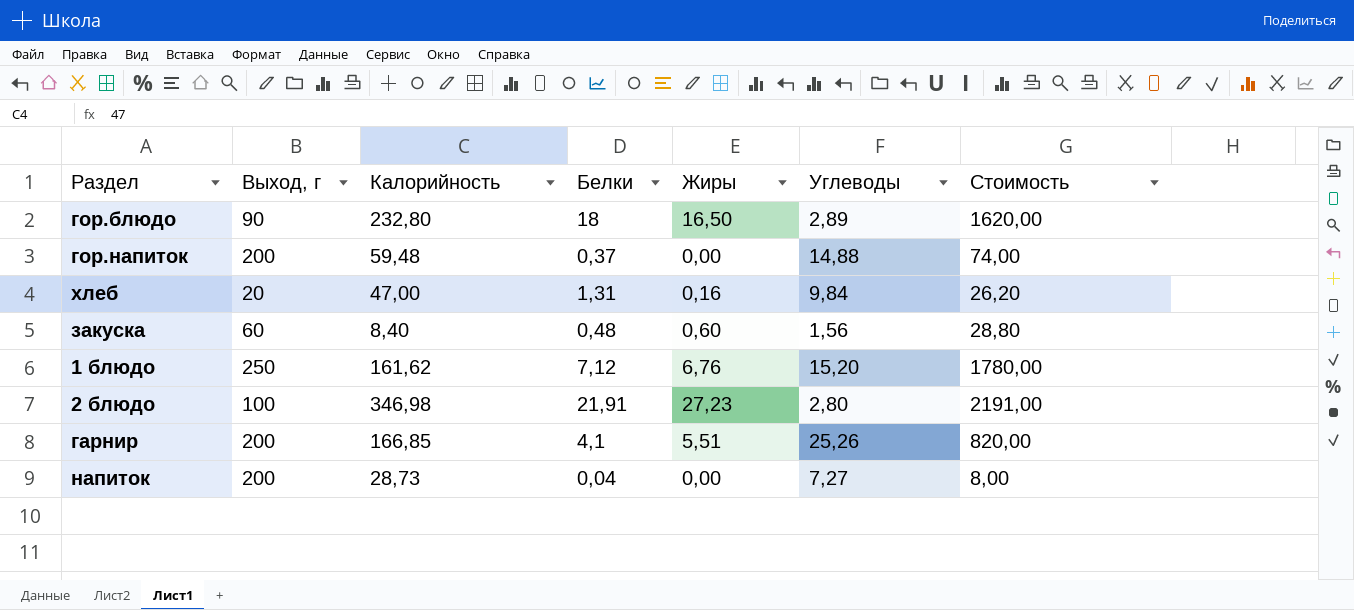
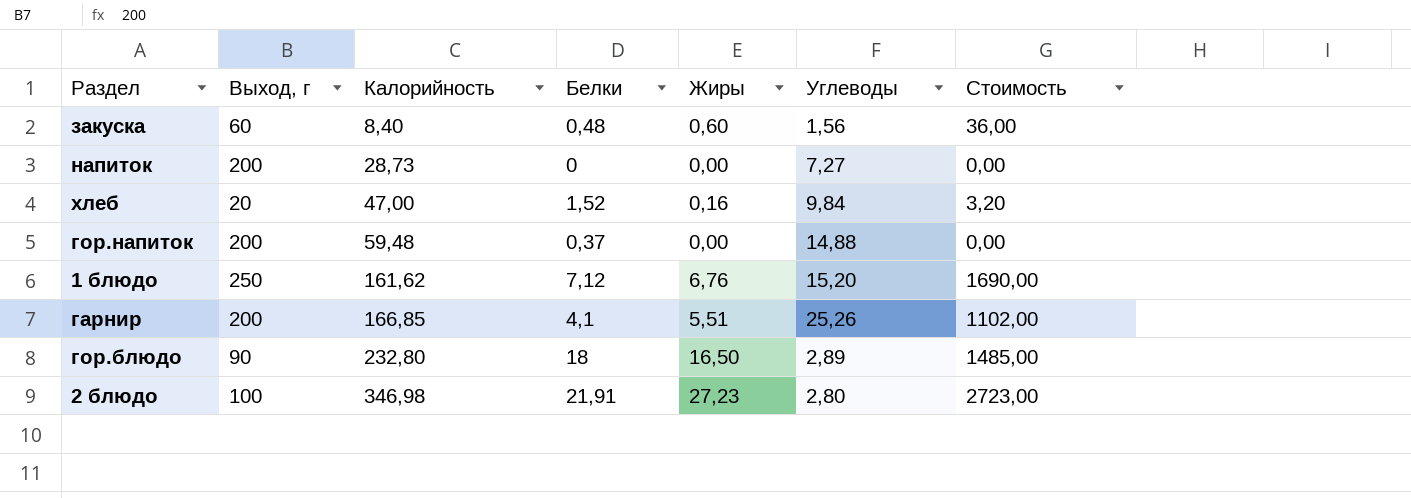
row order: none -> Калорийность ascending
column Стоимость | formula: [Выход, г] * [Белки] -> [Выход, г] * [Жиры]
напиток | Белки: 0,04 -> 0
хлеб | Белки: 1,31 -> 1,52

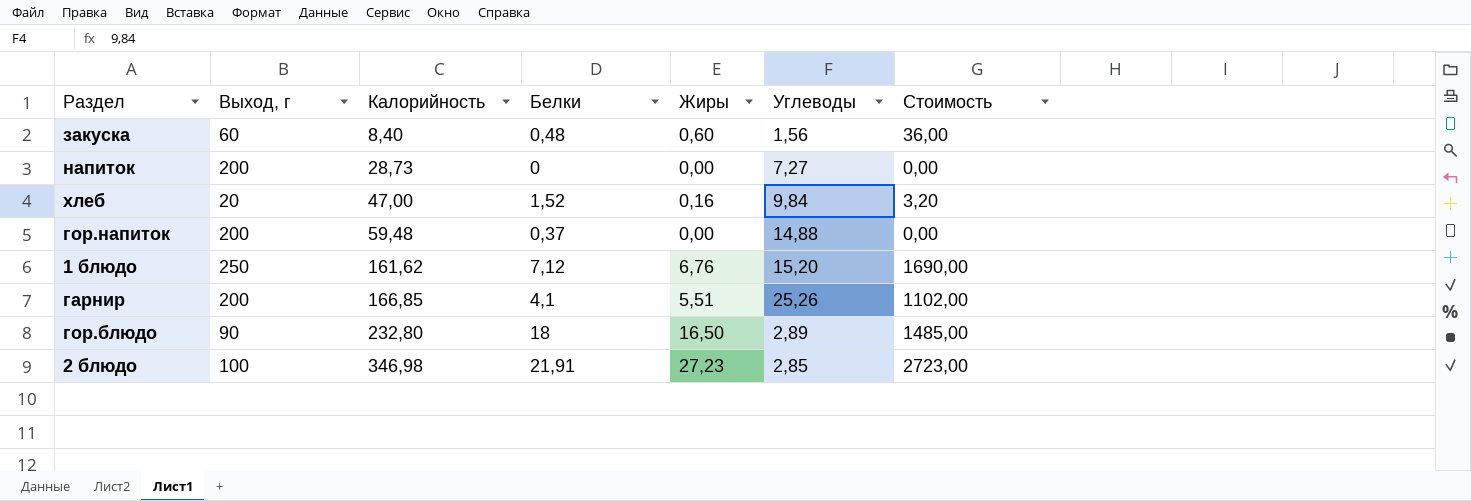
2 блюдо | Углеводы: 2,80 -> 2,85

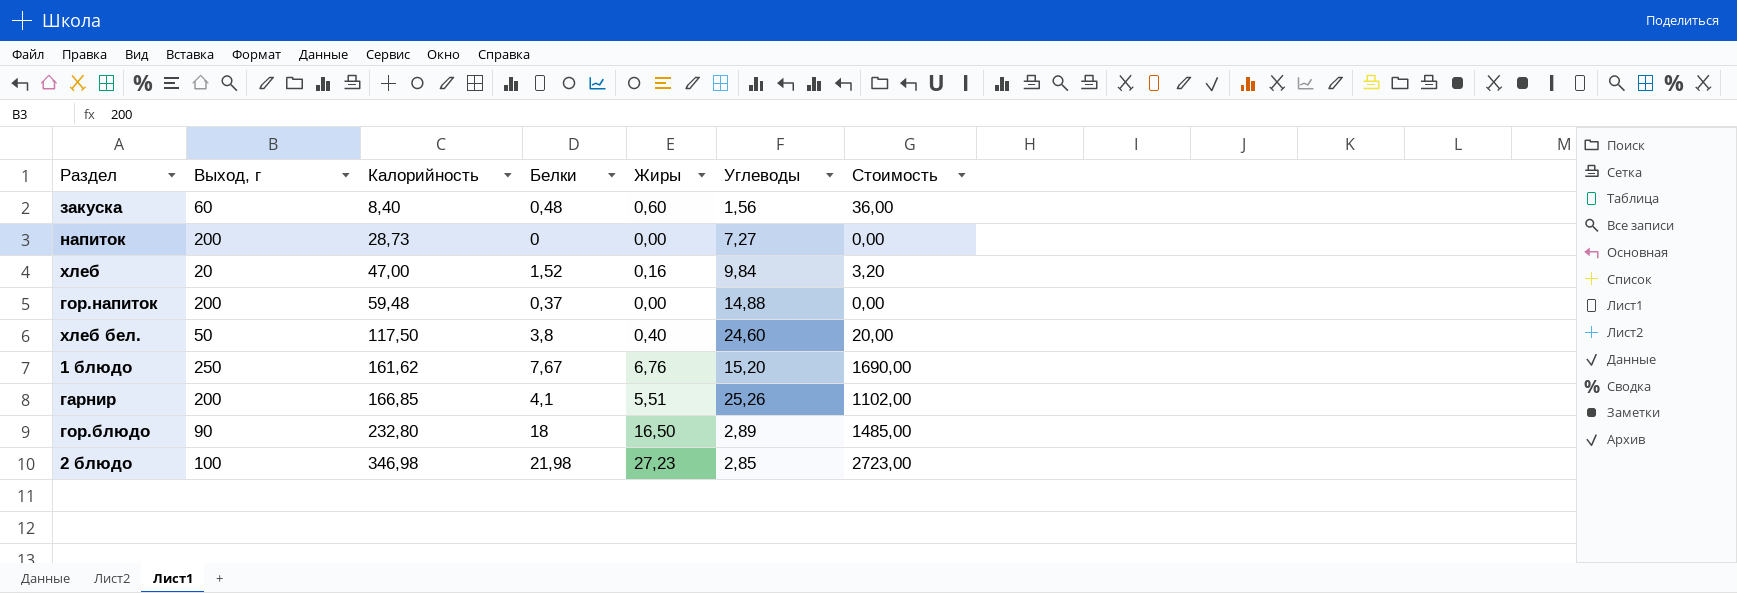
row хлеб бел.: none -> 50 | 117,50 | 3,8 | 0,40 | 24,60 | 20,00
1 блюдо | Белки: 7,12 -> 7,67
2 блюдо | Белки: 21,91 -> 21,98

